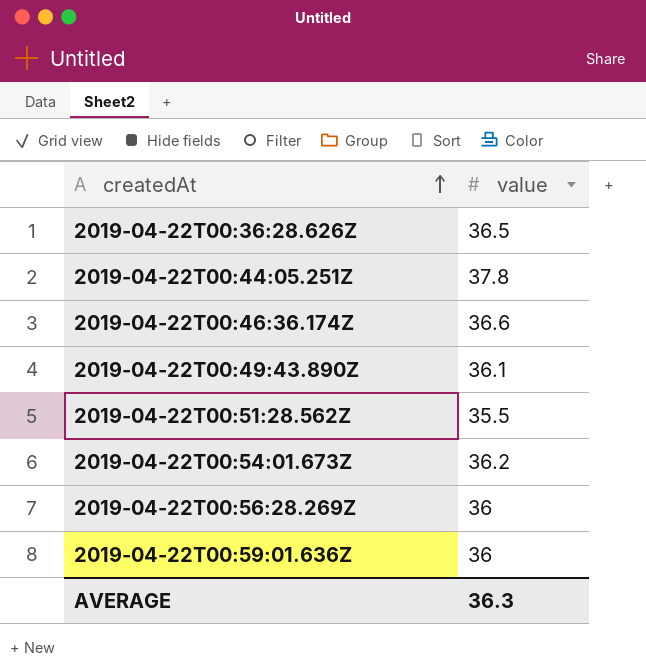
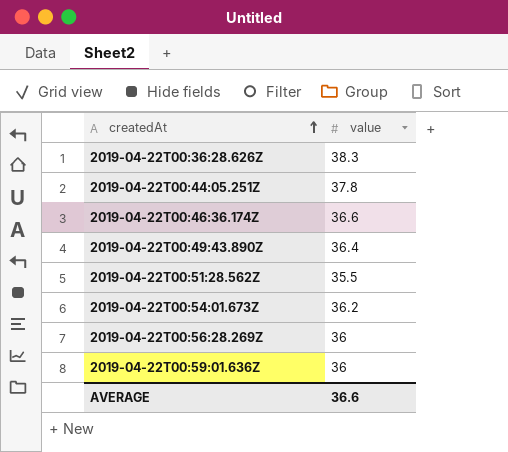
2019-04-22T00:36:28.626Z | value: 36.5 -> 38.3
2019-04-22T00:49:43.890Z | value: 36.1 -> 36.4
AVERAGE | value: 36.3 -> 36.6

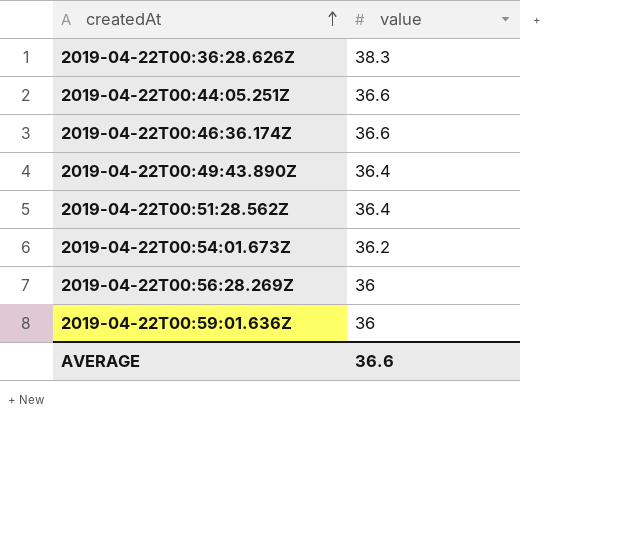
2019-04-22T00:44:05.251Z | value: 37.8 -> 36.6
2019-04-22T00:51:28.562Z | value: 35.5 -> 36.4

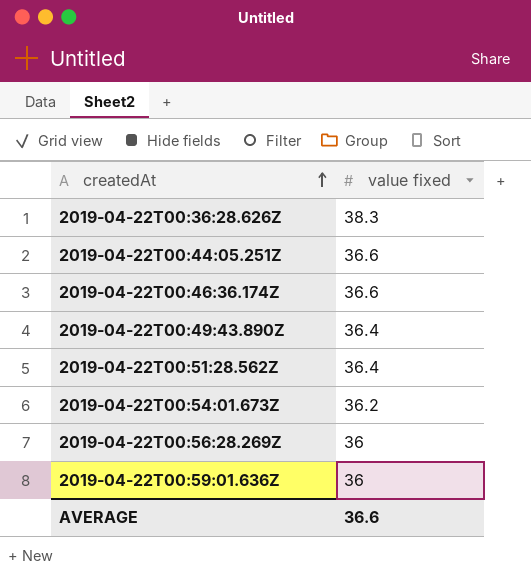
column name: value -> value fixed

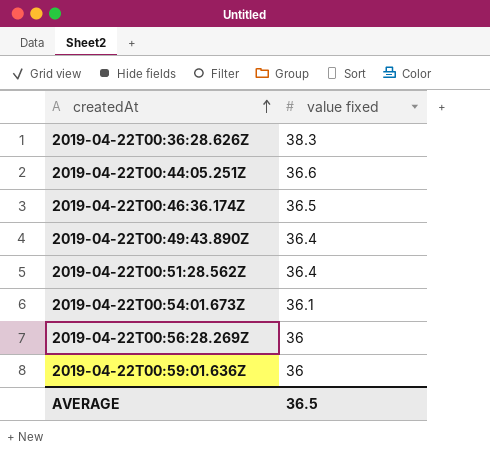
2019-04-22T00:46:36.174Z | value fixed: 36.6 -> 36.5
2019-04-22T00:54:01.673Z | value fixed: 36.2 -> 36.1
AVERAGE | value fixed: 36.6 -> 36.5

